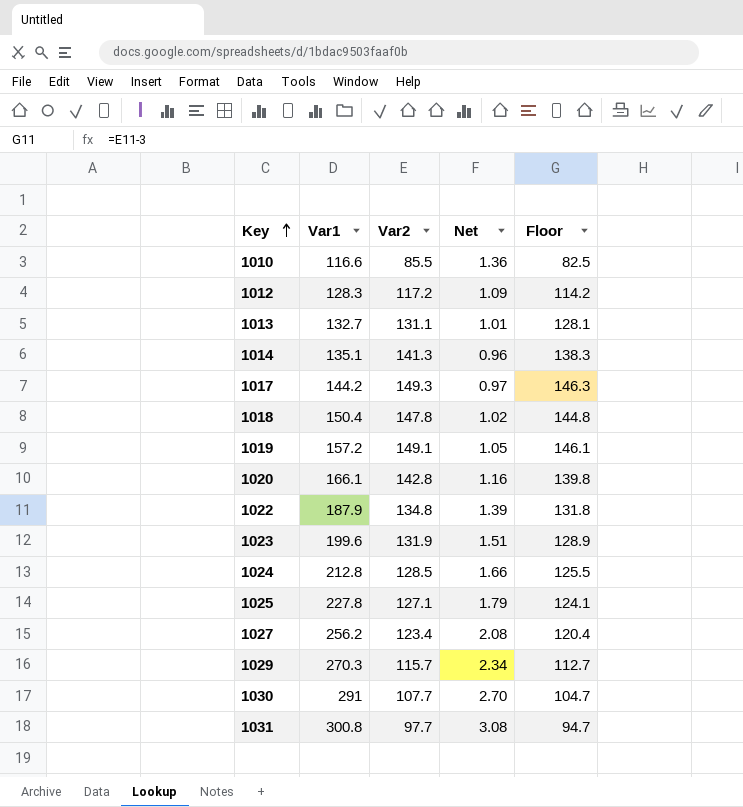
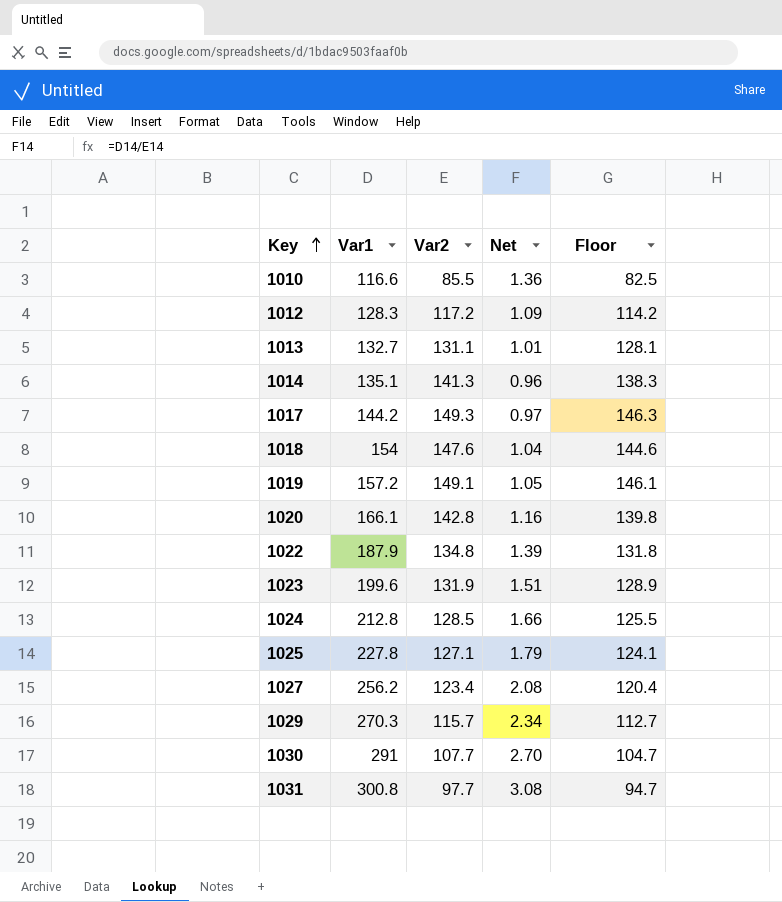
1018 | Var1: 150.4 -> 154
1018 | Var2: 147.8 -> 147.6
1018 | Net: 1.02 -> 1.04
1018 | Floor: 144.8 -> 144.6

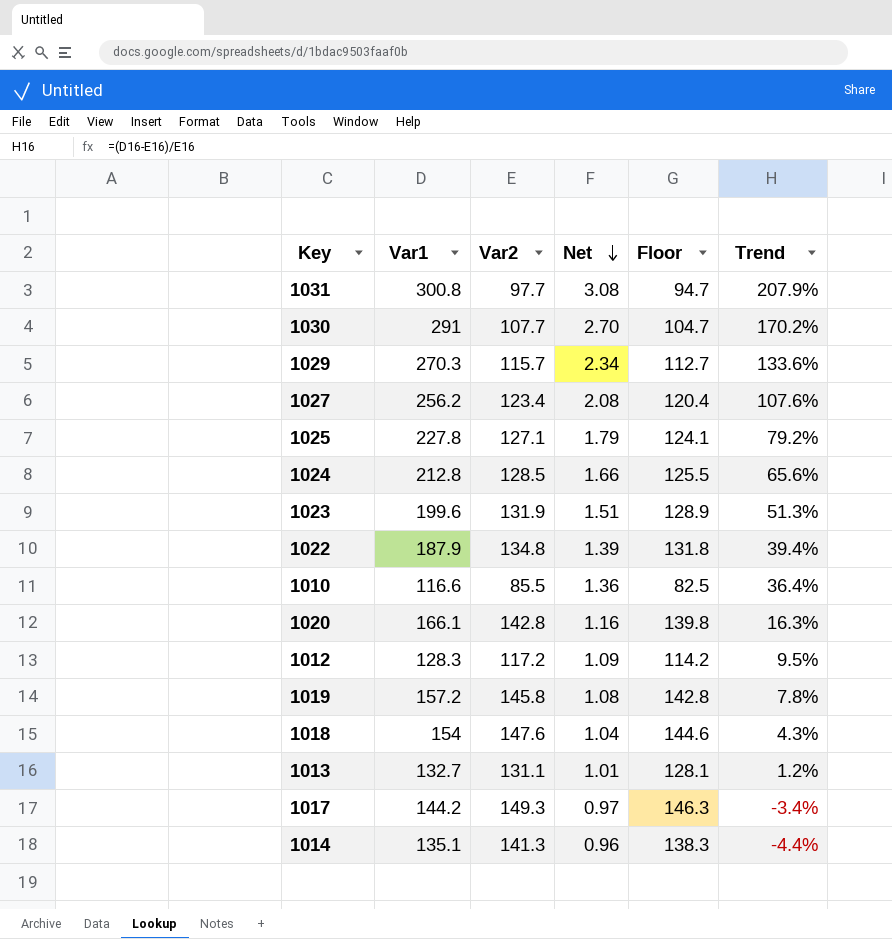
row order: Key ascending -> Net descending
column Trend | formula: none -> ([Var1] - [Var2]) / [Var2]
1019 | Var2: 149.1 -> 145.8
1019 | Net: 1.05 -> 1.08
1019 | Floor: 146.1 -> 142.8

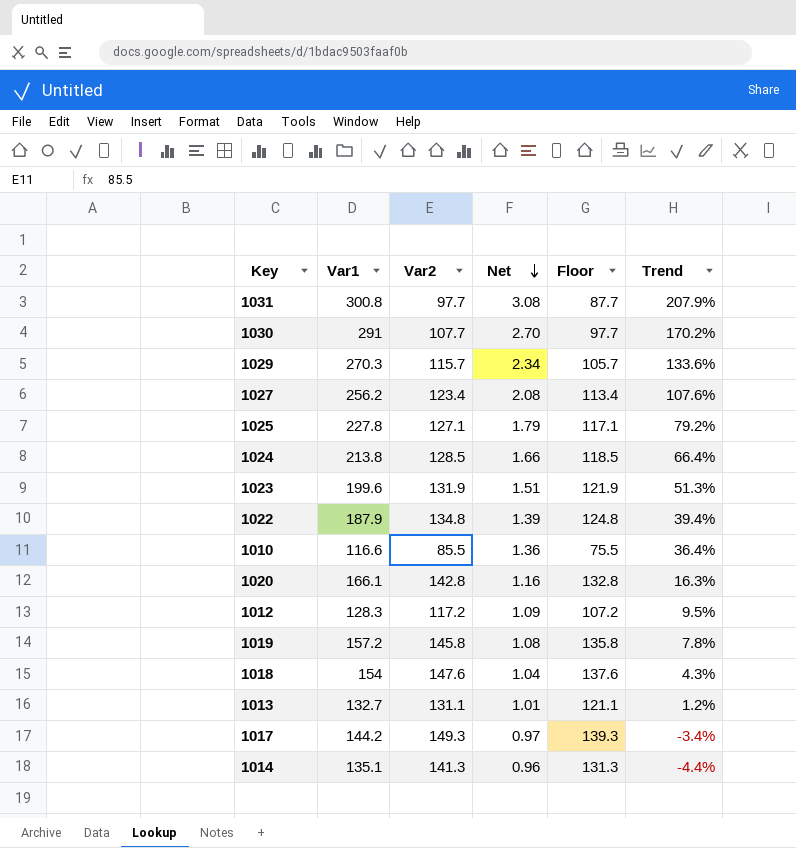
column Floor | formula: [Var2] - 3 -> [Var2] - 10
1024 | Var1: 212.8 -> 213.8
1024 | Trend: 65.6% -> 66.4%

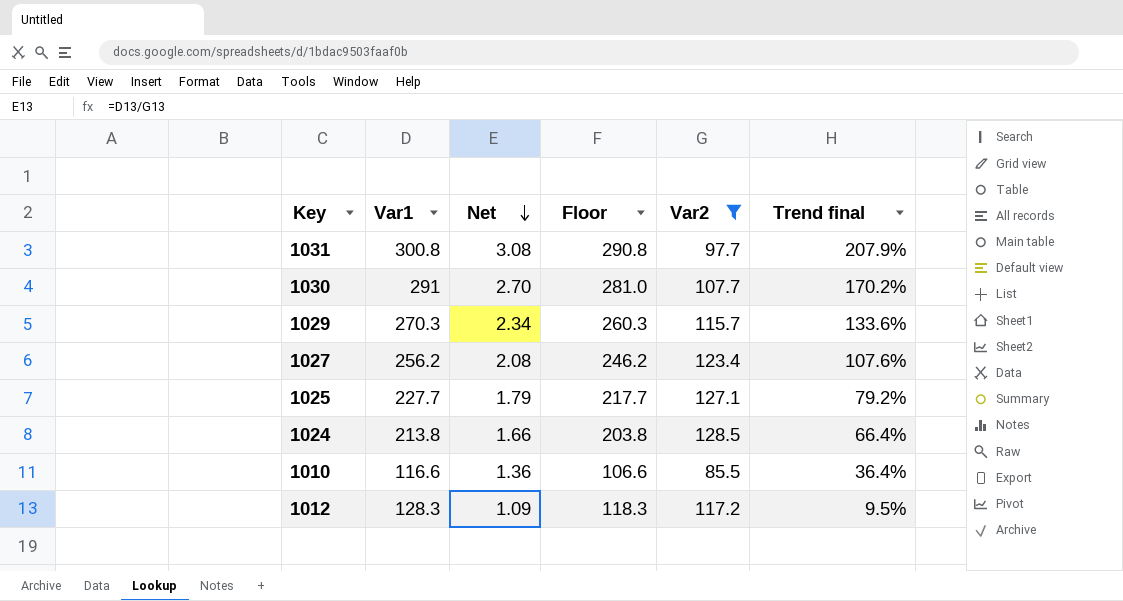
filter: none -> Var2 <= 128.5
column Floor | formula: [Var2] - 10 -> [Var1] - 10
column Var2 | position: 3 -> 5
column name: Trend -> Trend final
1025 | Var1: 227.8 -> 227.7

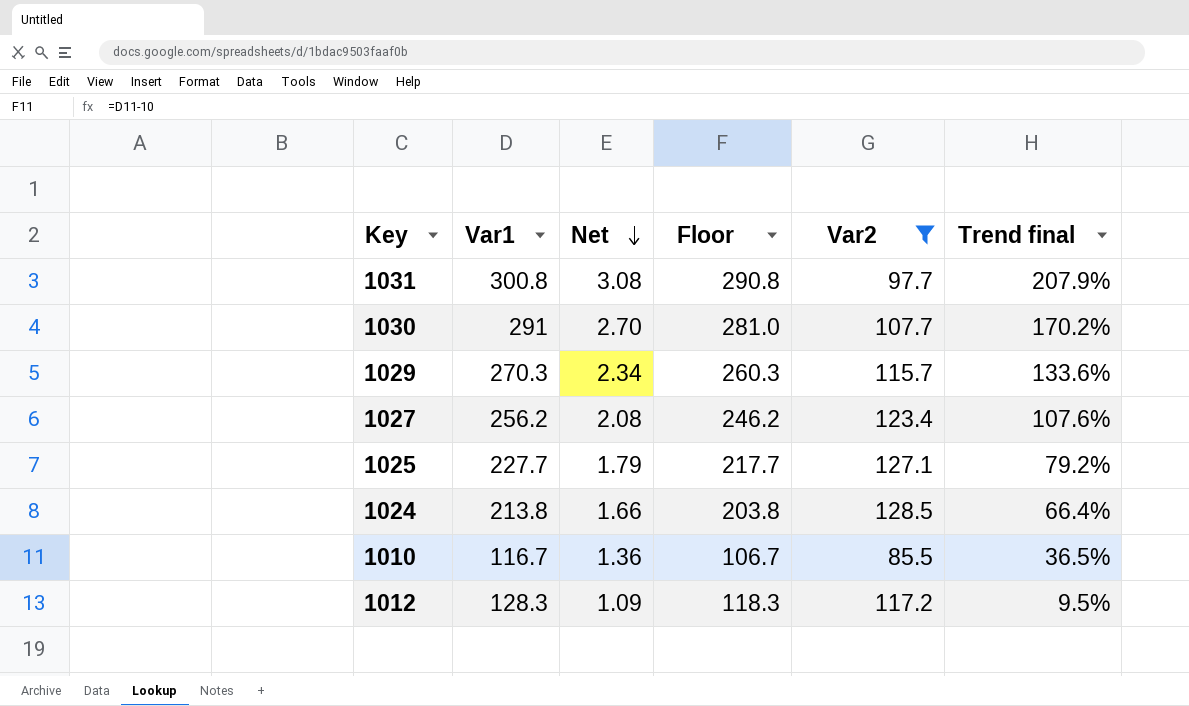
1010 | Var1: 116.6 -> 116.7
1010 | Floor: 106.6 -> 106.7
1010 | Trend final: 36.4% -> 36.5%

